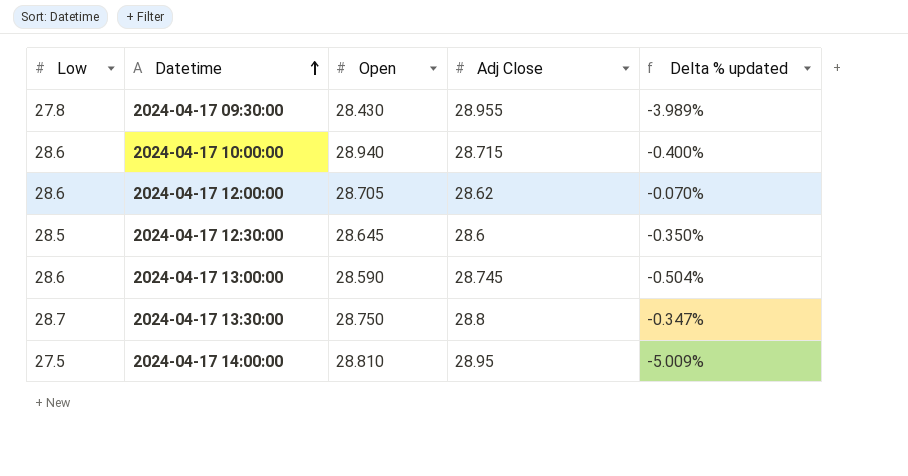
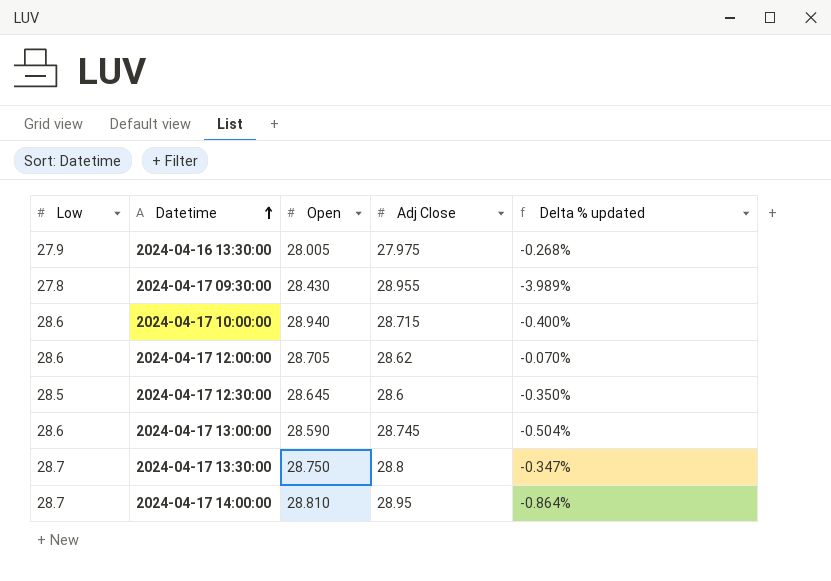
row 2024-04-16 13:30:00: none -> 27.9 | 28.005 | 27.975 | -0.268%
2024-04-17 14:00:00 | Low: 27.5 -> 28.7
2024-04-17 14:00:00 | Delta % updated: -5.009% -> -0.864%

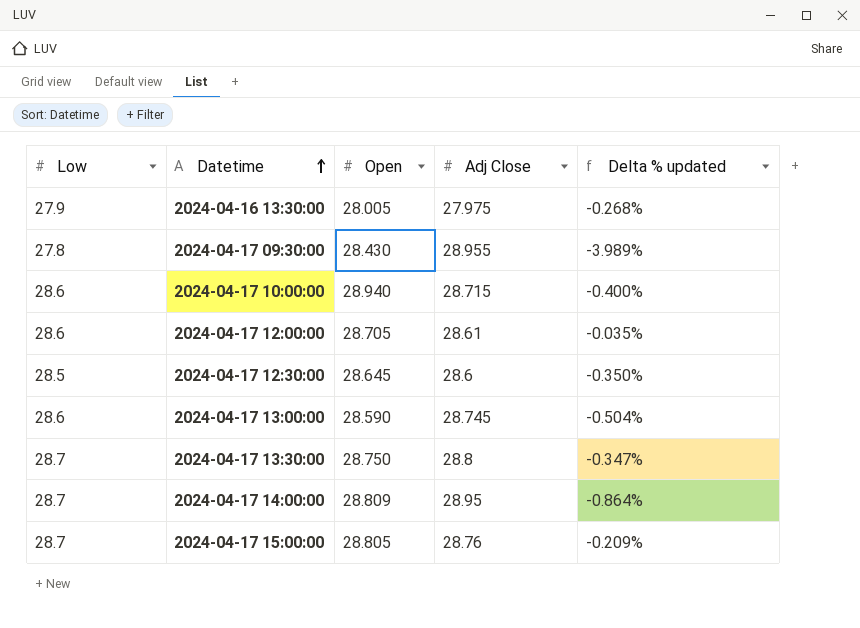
2024-04-17 12:00:00 | Adj Close: 28.62 -> 28.61
2024-04-17 12:00:00 | Delta % updated: -0.070% -> -0.035%
2024-04-17 14:00:00 | Open: 28.810 -> 28.809
row 2024-04-17 15:00:00: none -> 28.7 | 28.805 | 28.76 | -0.209%

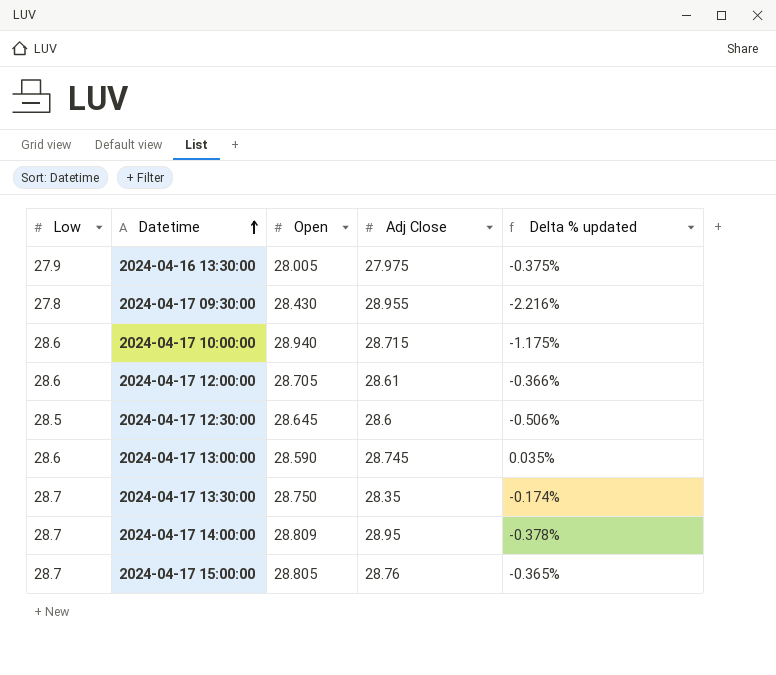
column Delta % updated | formula: ([Low] - [Adj Close]) / [Adj Close] -> ([Low] - [Open]) / [Open]
2024-04-17 13:30:00 | Adj Close: 28.8 -> 28.35

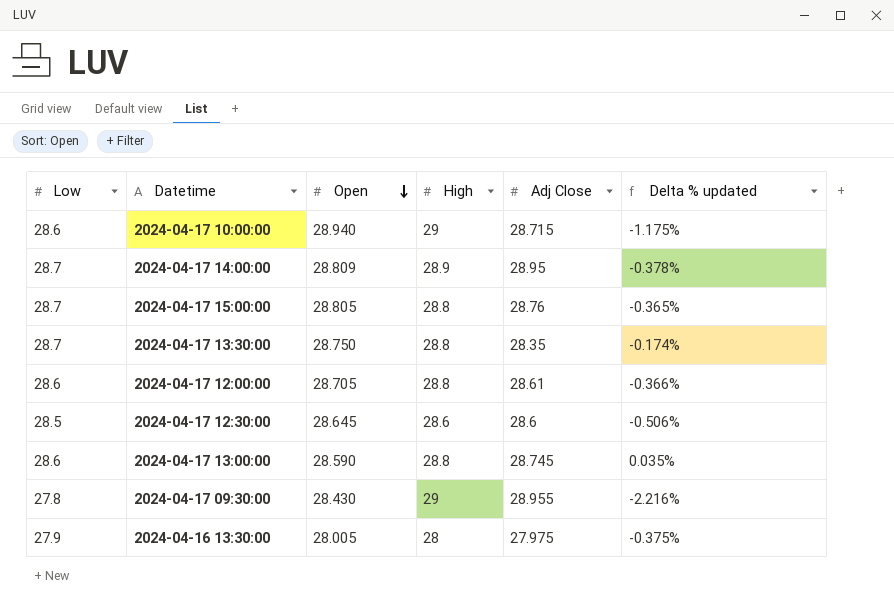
row order: Datetime ascending -> Open descending
column High | position: none -> 4

